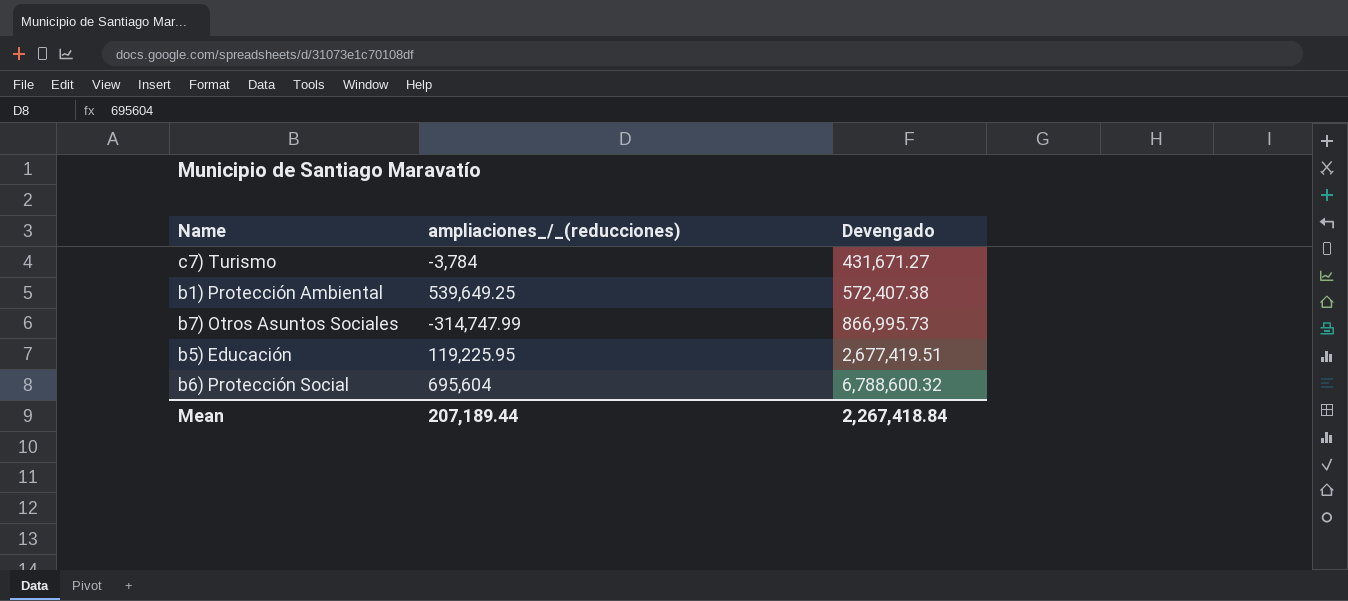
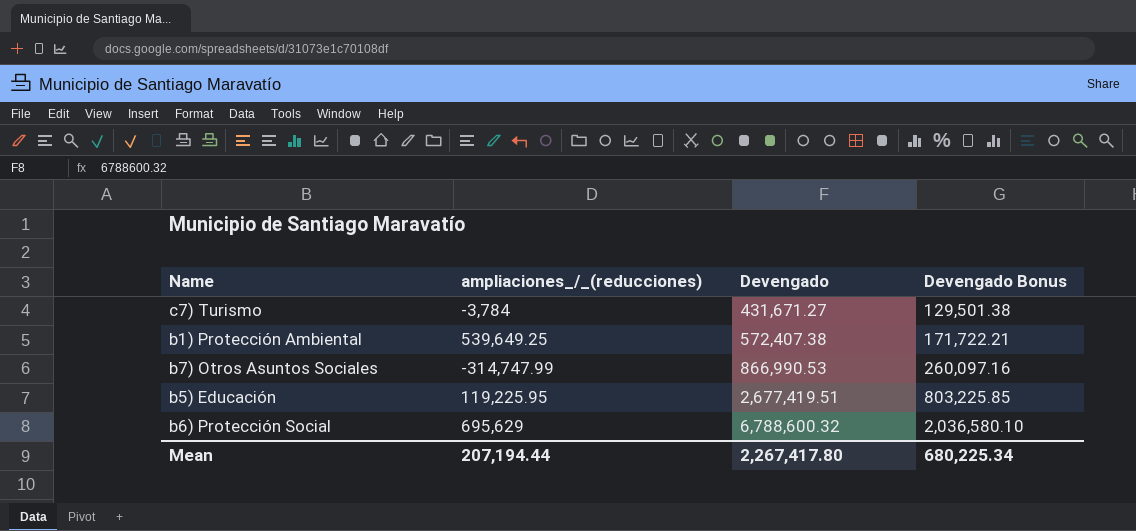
column Devengado Bonus | formula: none -> [Devengado] * 0.3
b7) Otros Asuntos Sociales | Devengado: 866,995.73 -> 866,990.53
b6) Protección Social | ampliaciones_/_(reducciones): 695,604 -> 695,629
Mean | ampliaciones_/_(reducciones): 207,189.44 -> 207,194.44
Mean | Devengado: 2,267,418.84 -> 2,267,417.80

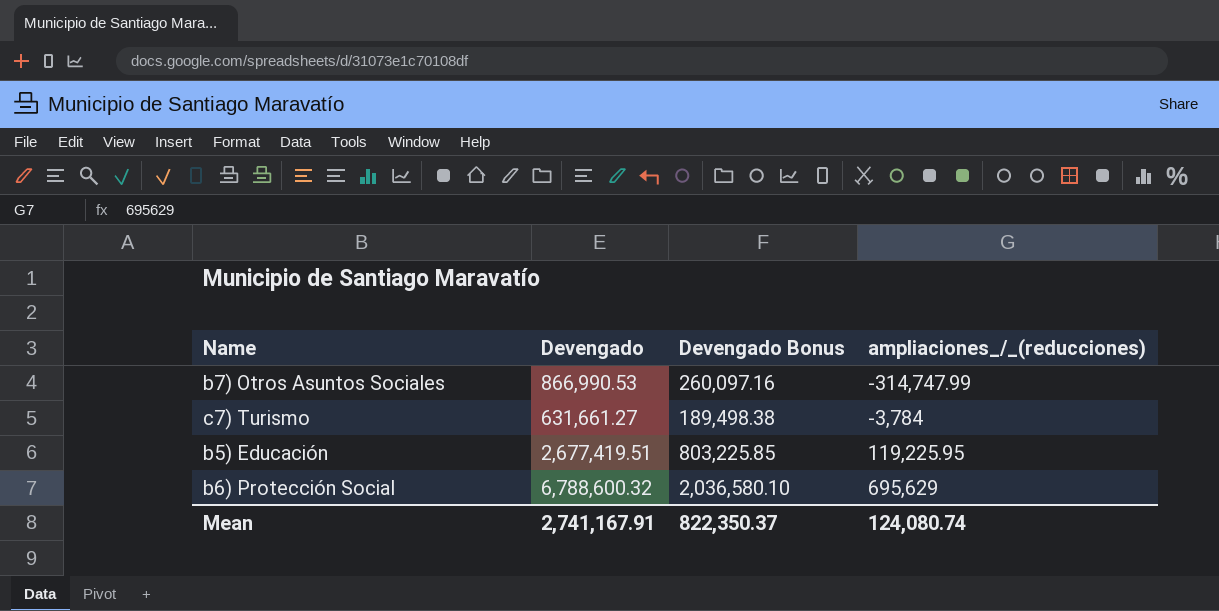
row order: Devengado ascending -> ampliaciones_/_(reducciones) ascending
column ampliaciones_/_(reducciones) | position: 2 -> 4
row b1) Protección Ambiental: 539,649.25 | 572,407.38 | 171,722.21 -> none
c7) Turismo | Devengado: 431,671.27 -> 631,661.27
c7) Turismo | Devengado Bonus: 129,501.38 -> 189,498.38
Mean | Devengado: 2,267,417.80 -> 2,741,167.91
Mean | Devengado Bonus: 680,225.34 -> 822,350.37
Mean | ampliaciones_/_(reducciones): 207,194.44 -> 124,080.74

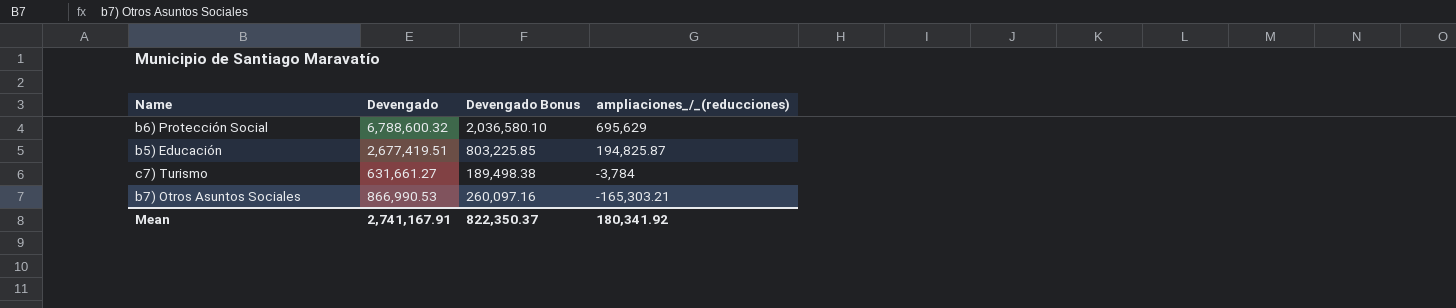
row order: ampliaciones_/_(reducciones) ascending -> ampliaciones_/_(reducciones) descending
b5) Educación | ampliaciones_/_(reducciones): 119,225.95 -> 194,825.87
b7) Otros Asuntos Sociales | ampliaciones_/_(reducciones): -314,747.99 -> -165,303.21
Mean | ampliaciones_/_(reducciones): 124,080.74 -> 180,341.92

